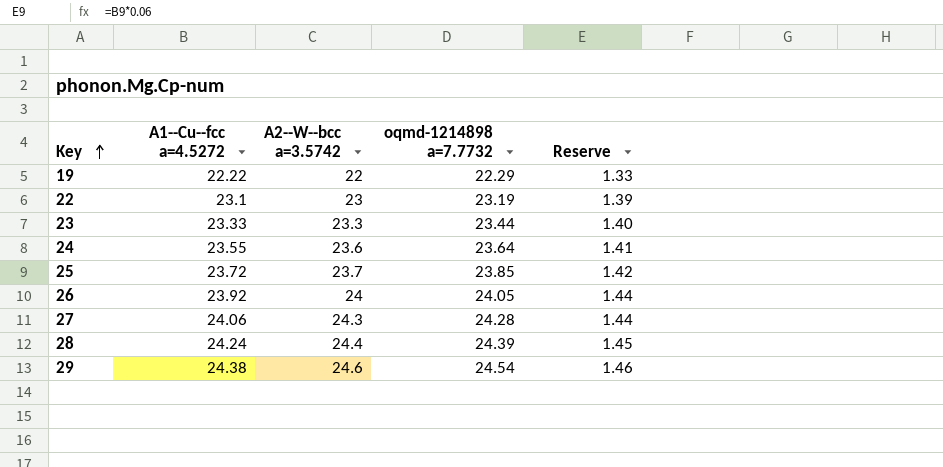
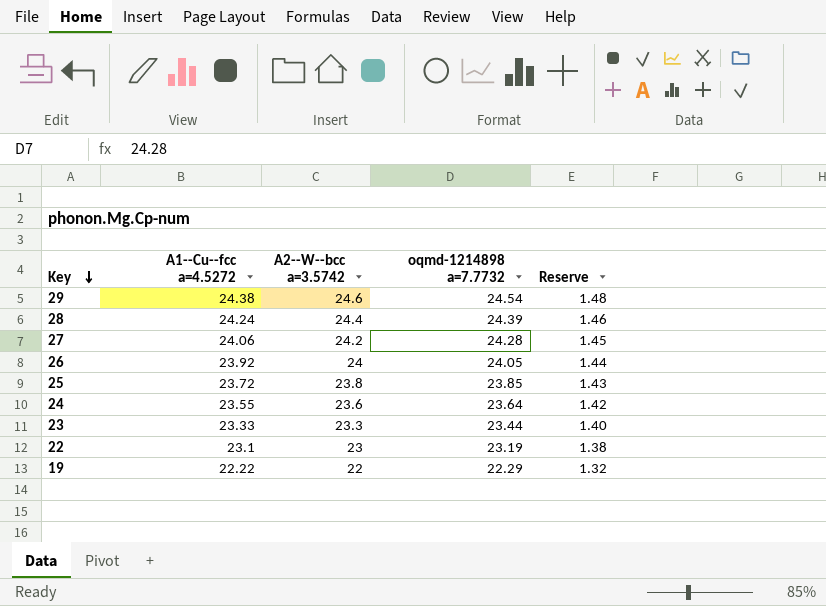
row order: Key ascending -> Key descending
column Reserve | formula: [A1--Cu--fcc a=4.5272] * 0.06 -> [A2--W--bcc a=3.5742] * 0.06
27 | A2--W--bcc a=3.5742: 24.3 -> 24.2
25 | A2--W--bcc a=3.5742: 23.7 -> 23.8

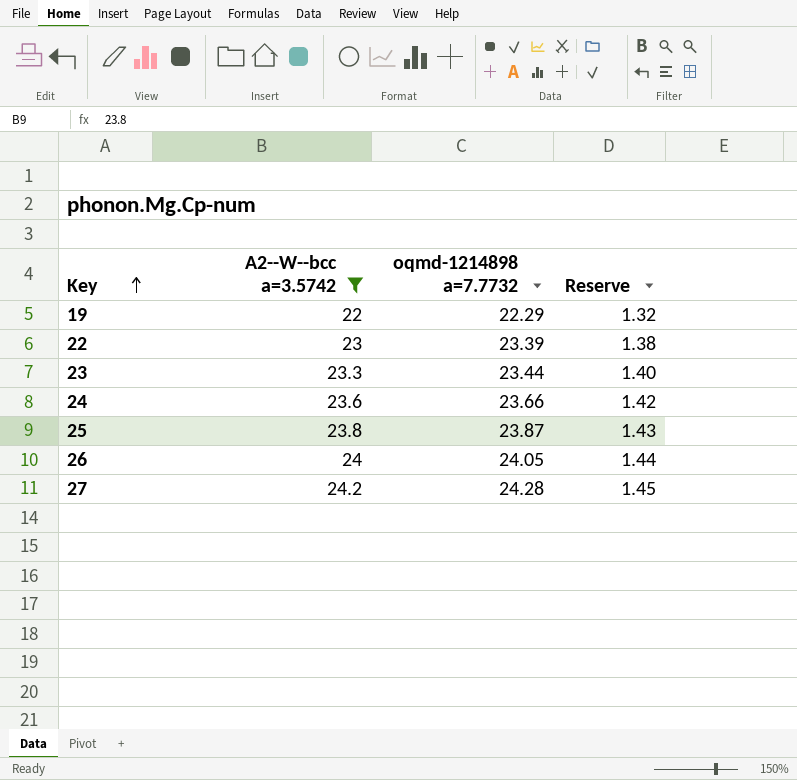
filter: none -> A2--W--bcc a=3.5742 <= 24.2
row order: Key descending -> Key ascending
column A1--Cu--fcc a=4.5272 | position: 2 -> none
22 | oqmd-1214898 a=7.7732: 23.19 -> 23.39
24 | oqmd-1214898 a=7.7732: 23.64 -> 23.66
25 | oqmd-1214898 a=7.7732: 23.85 -> 23.87

